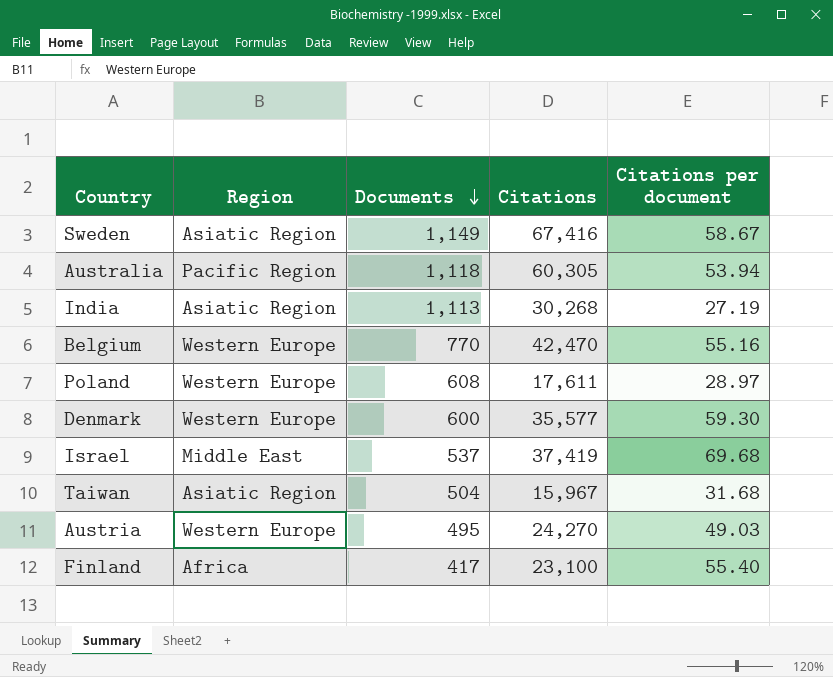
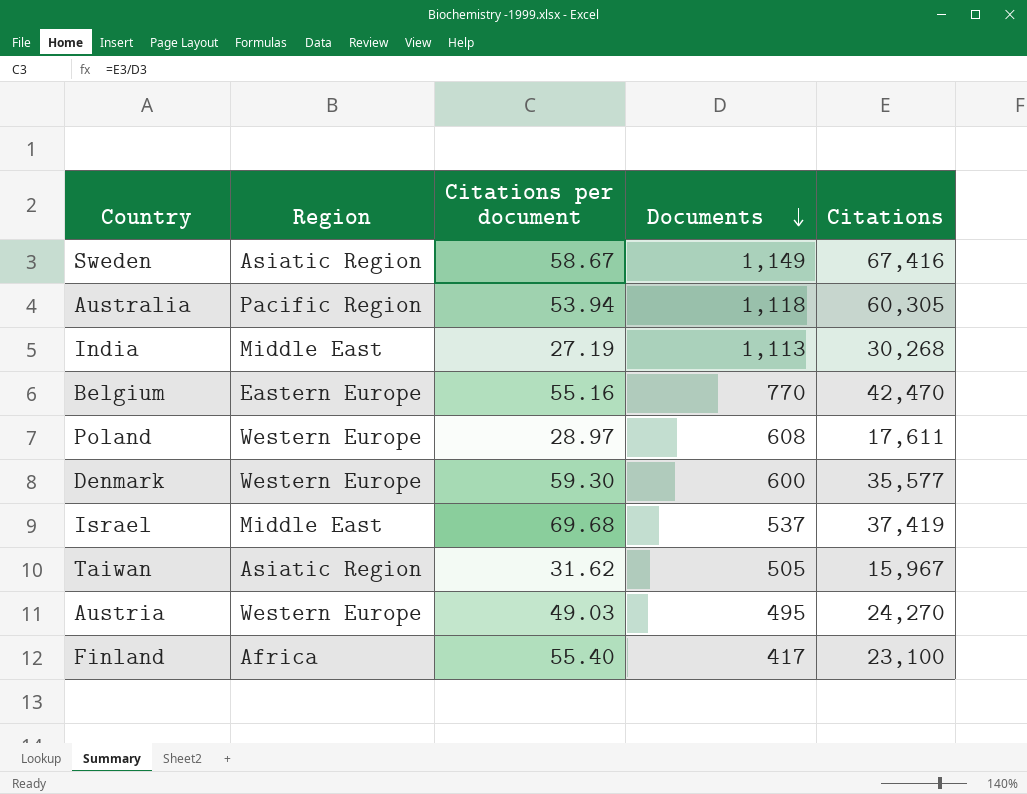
column Citations per document | position: 5 -> 3
India | Region: Asiatic Region -> Middle East
Belgium | Region: Western Europe -> Eastern Europe
Taiwan | Citations per document: 31.68 -> 31.62
Taiwan | Documents: 504 -> 505

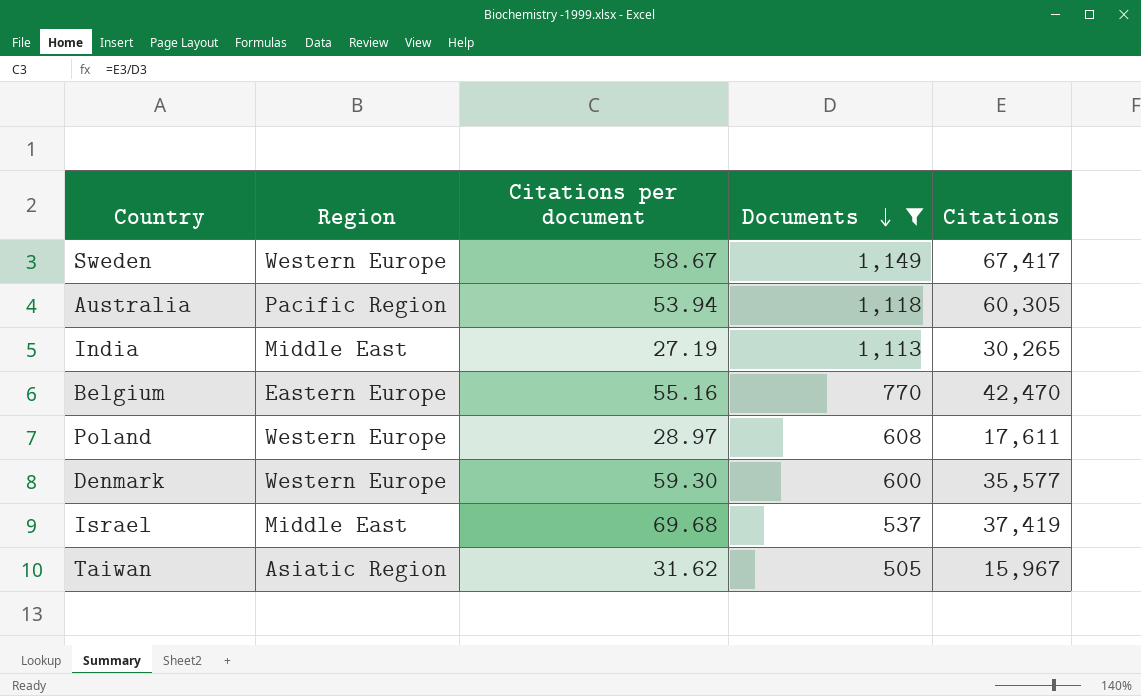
filter: none -> Documents >= 505
Sweden | Region: Asiatic Region -> Western Europe
Sweden | Citations: 67,416 -> 67,417
India | Citations: 30,268 -> 30,265

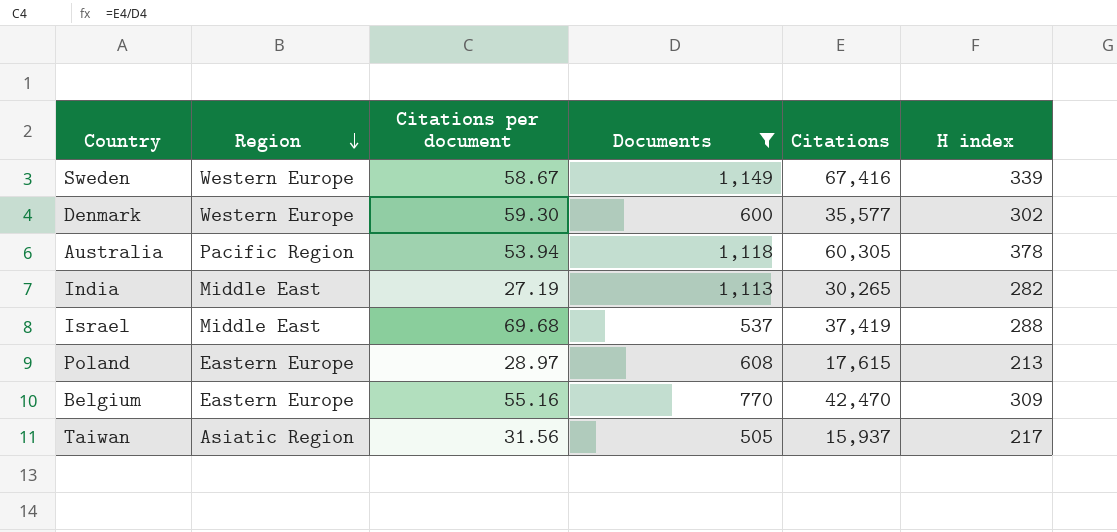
row order: Documents descending -> Region descending
column H index | position: none -> 6
Sweden | Citations: 67,417 -> 67,416
Poland | Region: Western Europe -> Eastern Europe
Poland | Citations: 17,611 -> 17,615
Taiwan | Citations per document: 31.62 -> 31.56
Taiwan | Citations: 15,967 -> 15,937

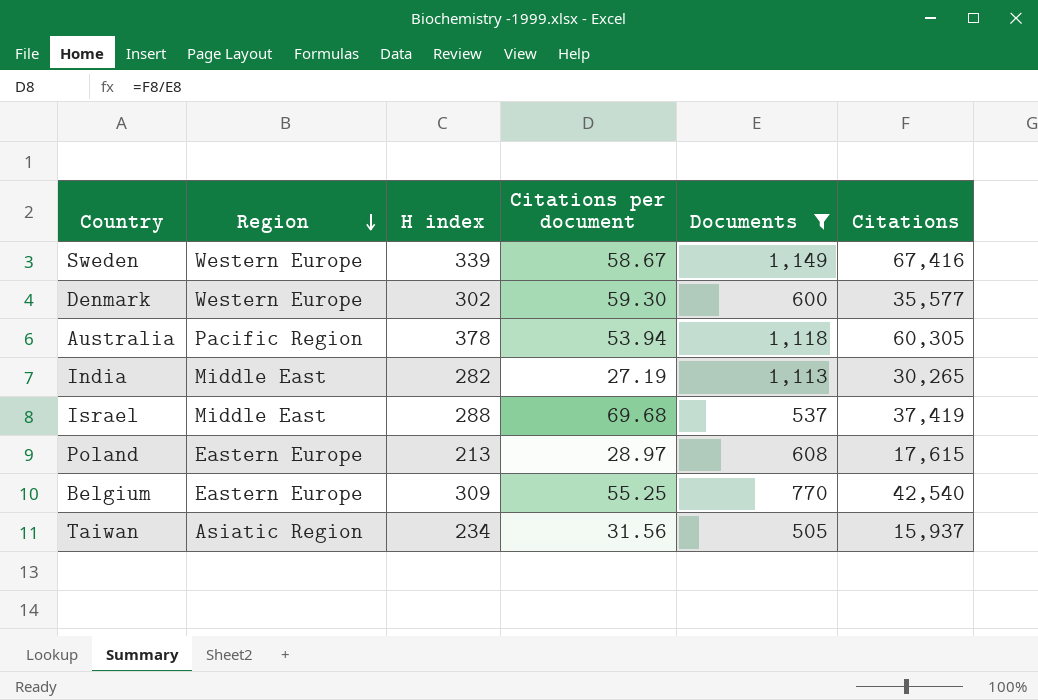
column H index | position: 6 -> 3
Belgium | Citations per document: 55.16 -> 55.25
Belgium | Citations: 42,470 -> 42,540
Taiwan | H index: 217 -> 234

